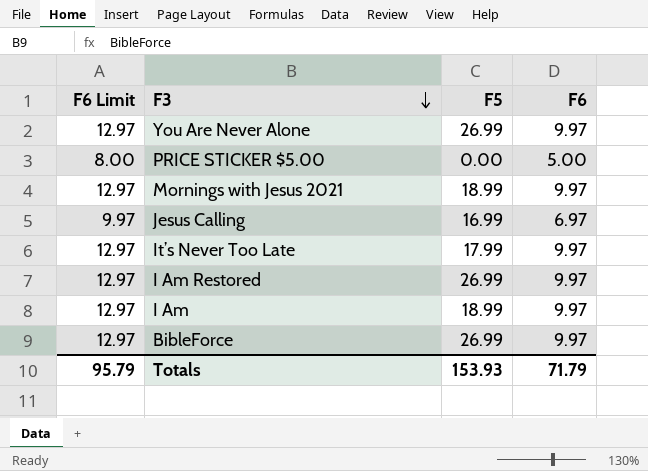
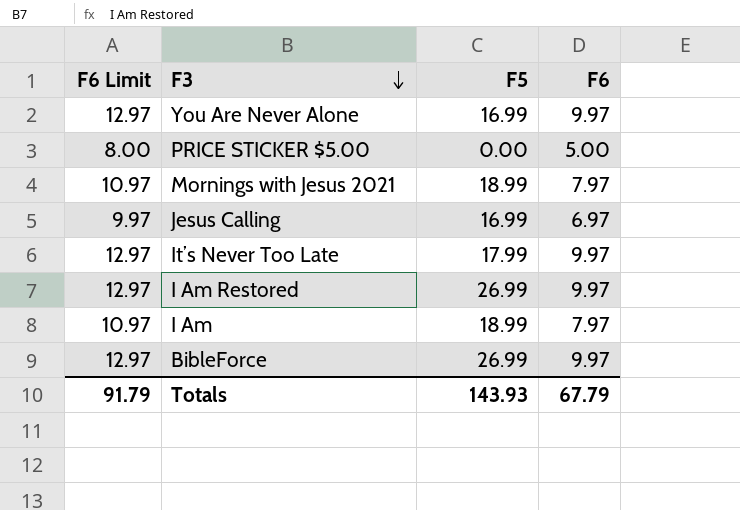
You Are Never Alone | F5: 26.99 -> 16.99
Mornings with Jesus 2021 | F6 Limit: 12.97 -> 10.97
Mornings with Jesus 2021 | F6: 9.97 -> 7.97
I Am | F6 Limit: 12.97 -> 10.97
I Am | F6: 9.97 -> 7.97
Totals | F6 Limit: 95.79 -> 91.79
Totals | F5: 153.93 -> 143.93
Totals | F6: 71.79 -> 67.79

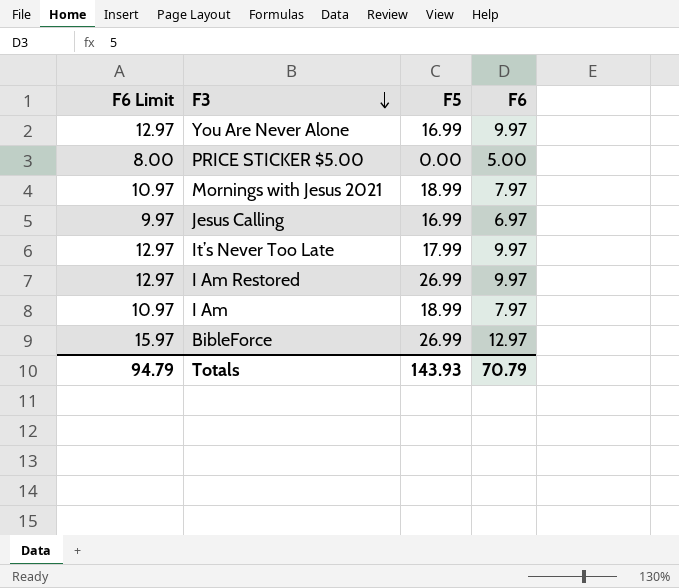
BibleForce | F6 Limit: 12.97 -> 15.97
BibleForce | F6: 9.97 -> 12.97
Totals | F6 Limit: 91.79 -> 94.79
Totals | F6: 67.79 -> 70.79

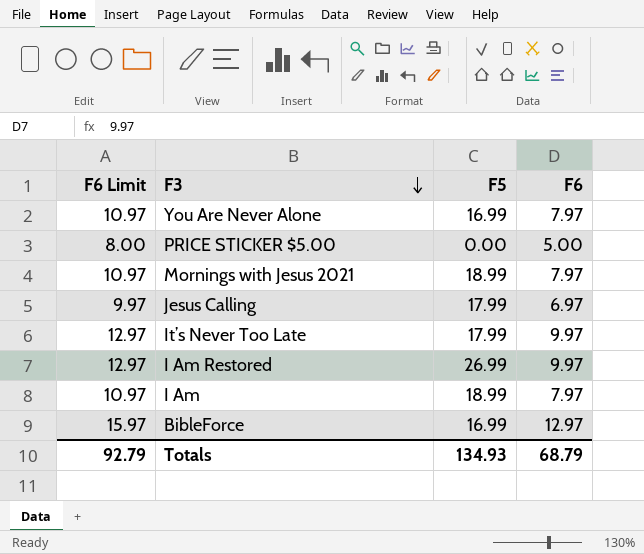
You Are Never Alone | F6 Limit: 12.97 -> 10.97
You Are Never Alone | F6: 9.97 -> 7.97
Jesus Calling | F5: 16.99 -> 17.99
BibleForce | F5: 26.99 -> 16.99
Totals | F6 Limit: 94.79 -> 92.79
Totals | F5: 143.93 -> 134.93
Totals | F6: 70.79 -> 68.79

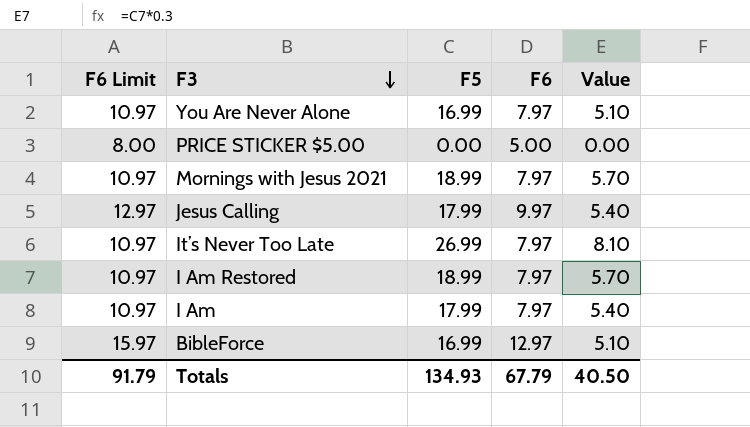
column Value | formula: none -> [F5] * 0.3
Jesus Calling | F6 Limit: 9.97 -> 12.97
Jesus Calling | F6: 6.97 -> 9.97
It’s Never Too Late | F6 Limit: 12.97 -> 10.97
It’s Never Too Late | F5: 17.99 -> 26.99
It’s Never Too Late | F6: 9.97 -> 7.97
I Am Restored | F6 Limit: 12.97 -> 10.97
I Am Restored | F5: 26.99 -> 18.99
I Am Restored | F6: 9.97 -> 7.97
I Am | F5: 18.99 -> 17.99
Totals | F6 Limit: 92.79 -> 91.79
Totals | F6: 68.79 -> 67.79

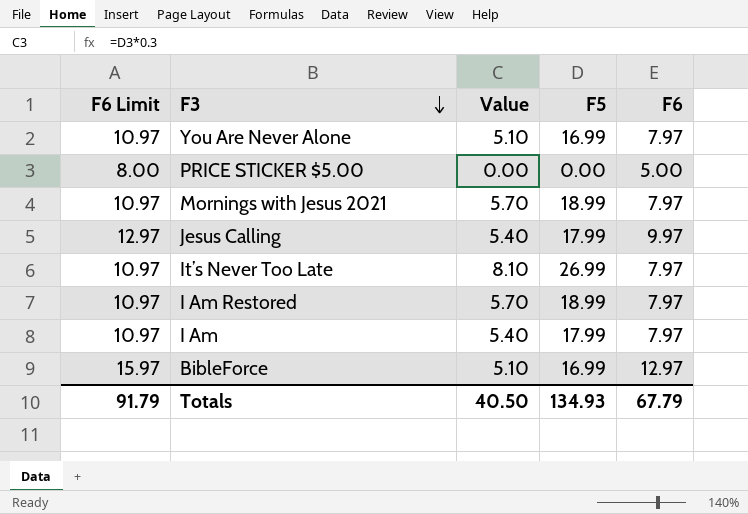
column Value | position: 5 -> 3

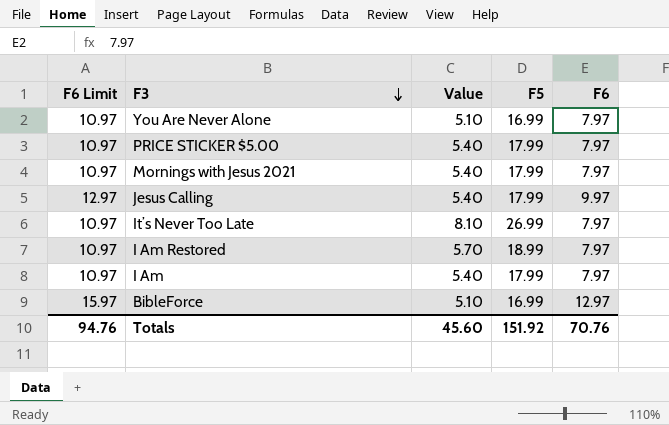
PRICE STICKER $5.00 | F6 Limit: 8.00 -> 10.97
PRICE STICKER $5.00 | Value: 0.00 -> 5.40
PRICE STICKER $5.00 | F5: 0.00 -> 17.99
PRICE STICKER $5.00 | F6: 5.00 -> 7.97
Mornings with Jesus 2021 | Value: 5.70 -> 5.40
Mornings with Jesus 2021 | F5: 18.99 -> 17.99
Totals | F6 Limit: 91.79 -> 94.76
Totals | Value: 40.50 -> 45.60
Totals | F5: 134.93 -> 151.92
Totals | F6: 67.79 -> 70.76

